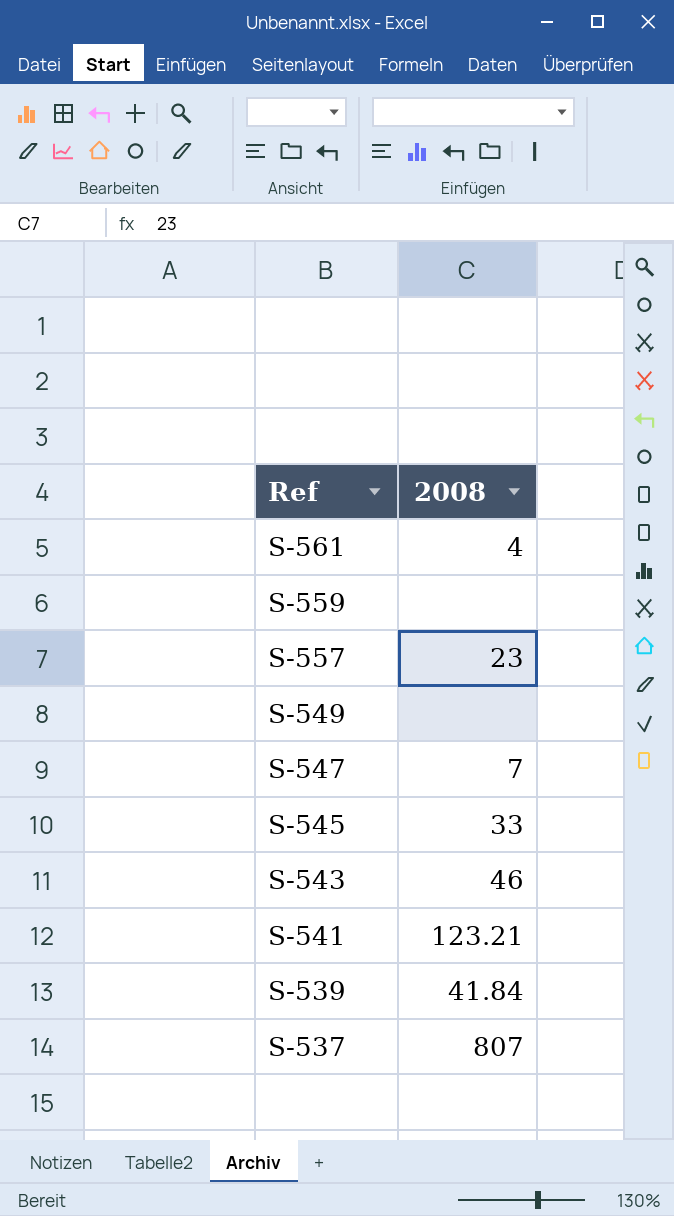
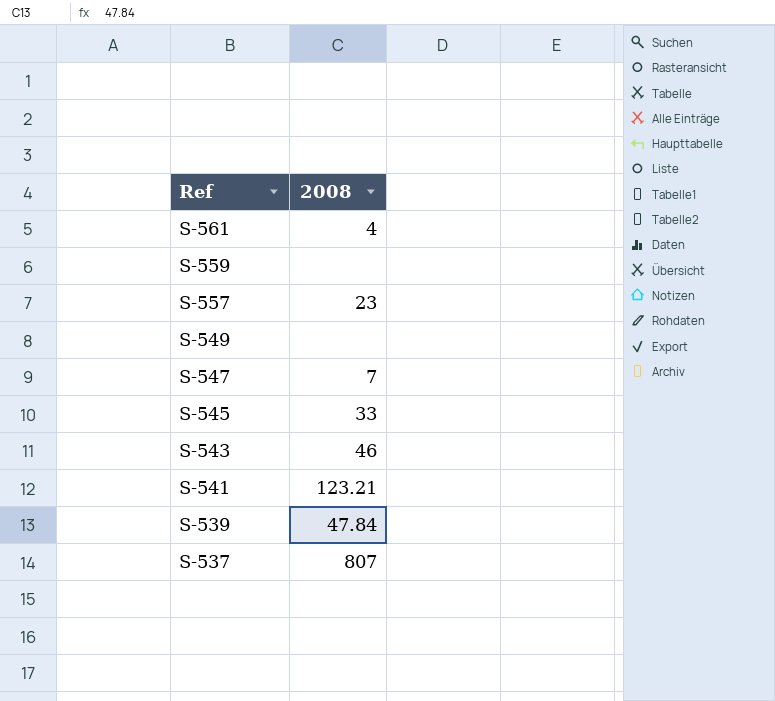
S-539 | 2008: 41.84 -> 47.84

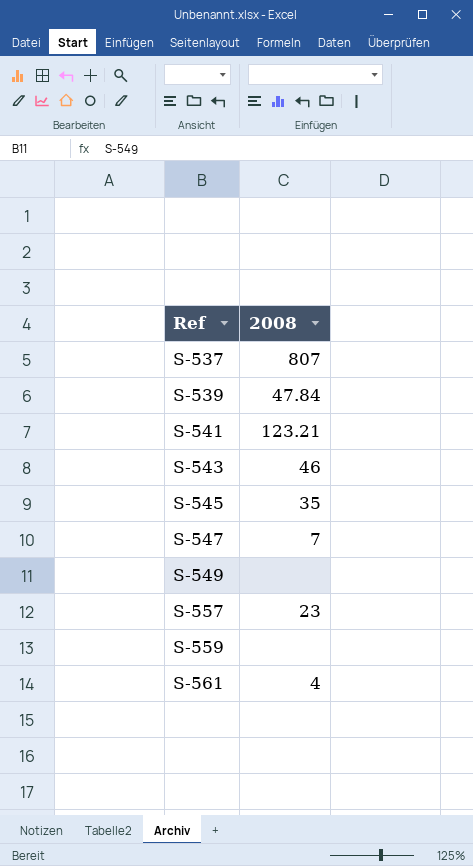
row order: Ref descending -> Ref ascending
S-545 | 2008: 33 -> 35

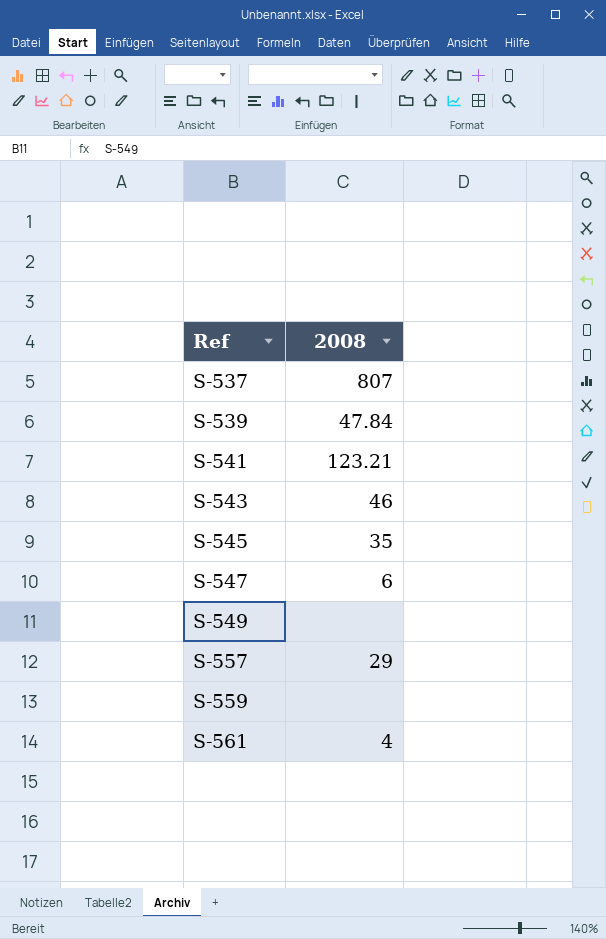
S-547 | 2008: 7 -> 6
S-557 | 2008: 23 -> 29

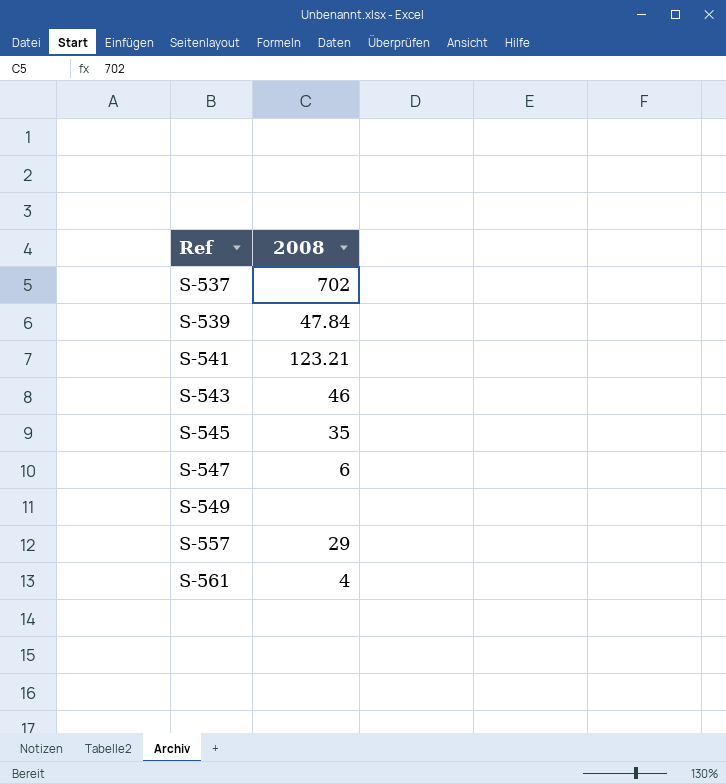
row S-559: none -> none
S-537 | 2008: 807 -> 702

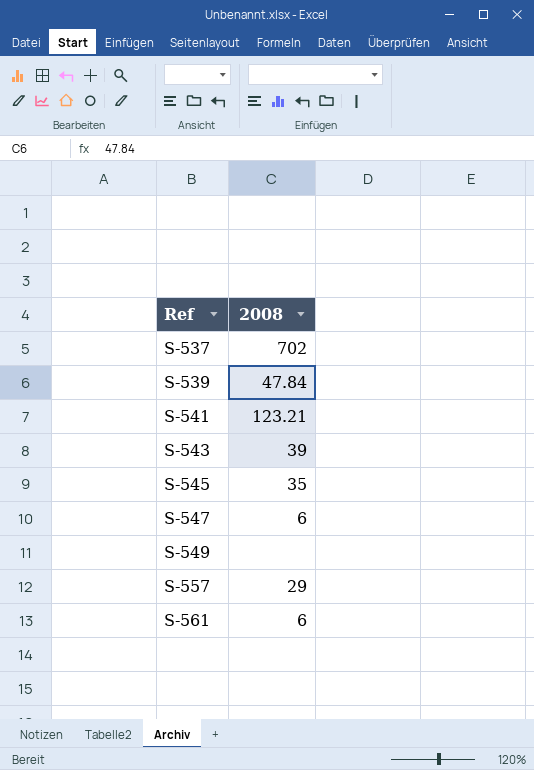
S-543 | 2008: 46 -> 39
S-561 | 2008: 4 -> 6

